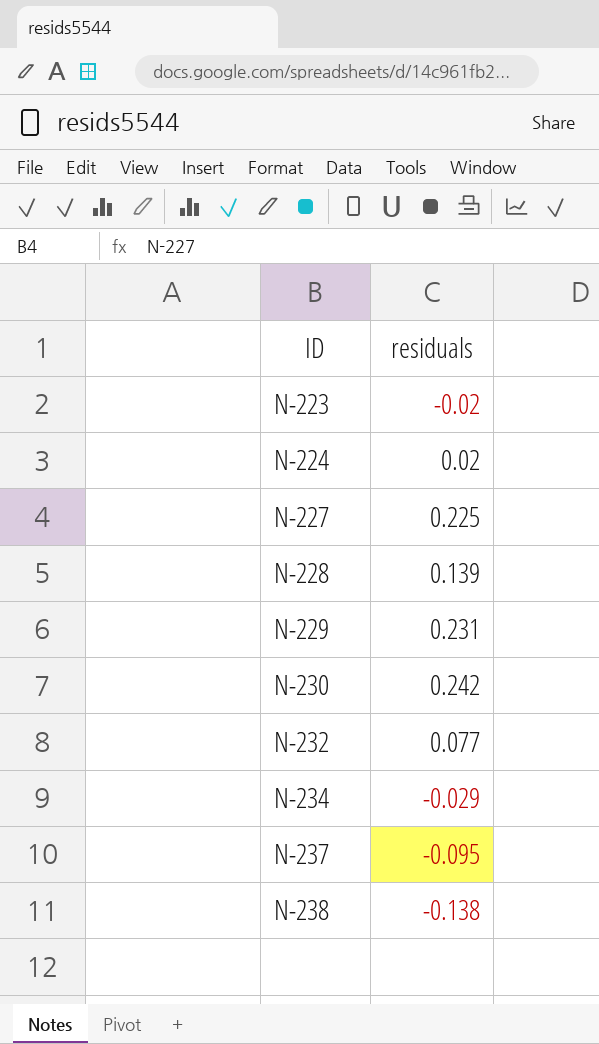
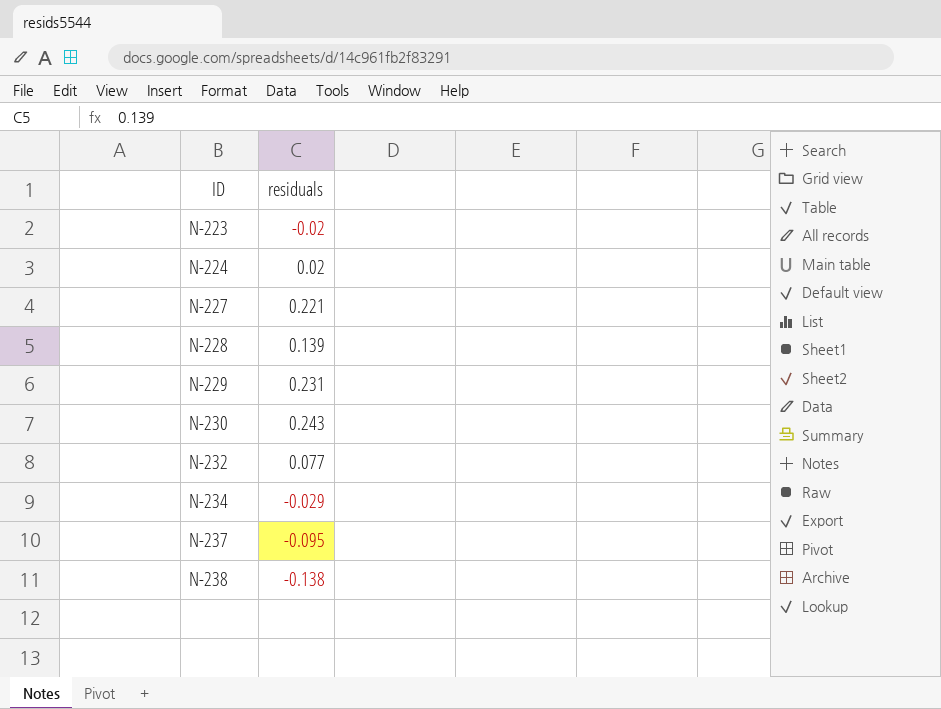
N-227 | residuals: 0.225 -> 0.221
N-230 | residuals: 0.242 -> 0.243

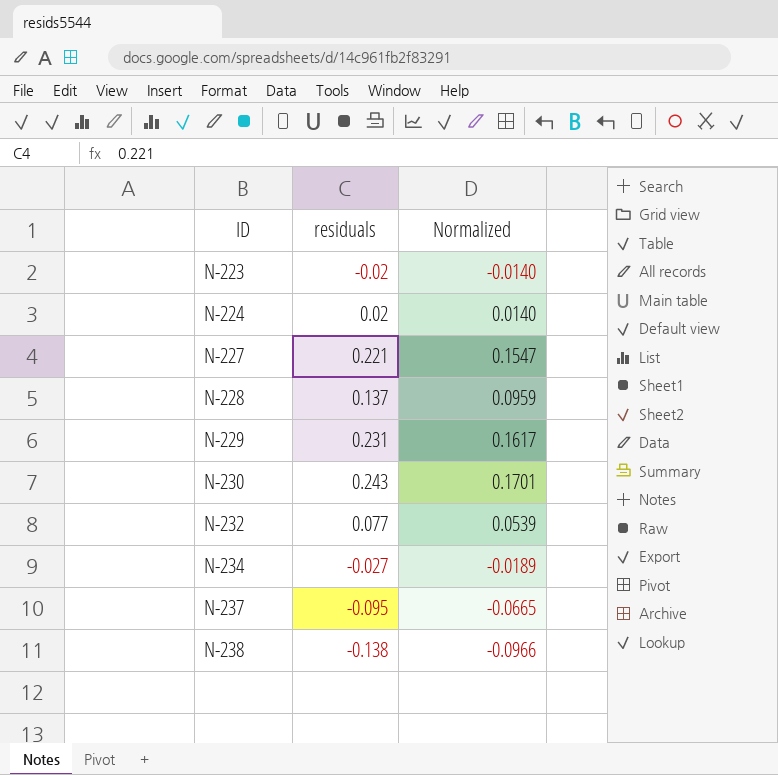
column Normalized | formula: none -> [residuals] * 0.7
N-228 | residuals: 0.139 -> 0.137
N-234 | residuals: -0.029 -> -0.027

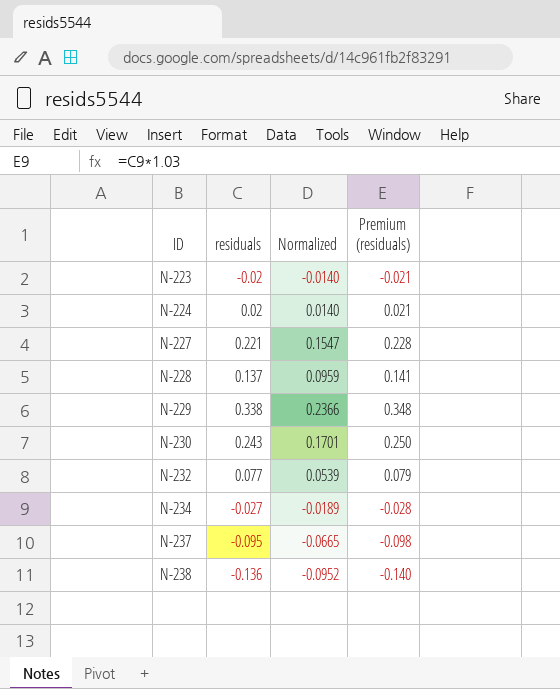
column Premium (residuals) | formula: none -> [residuals] * 1.03
N-229 | residuals: 0.231 -> 0.338
N-229 | Normalized: 0.1617 -> 0.2366
N-238 | residuals: -0.138 -> -0.136
N-238 | Normalized: -0.0966 -> -0.0952

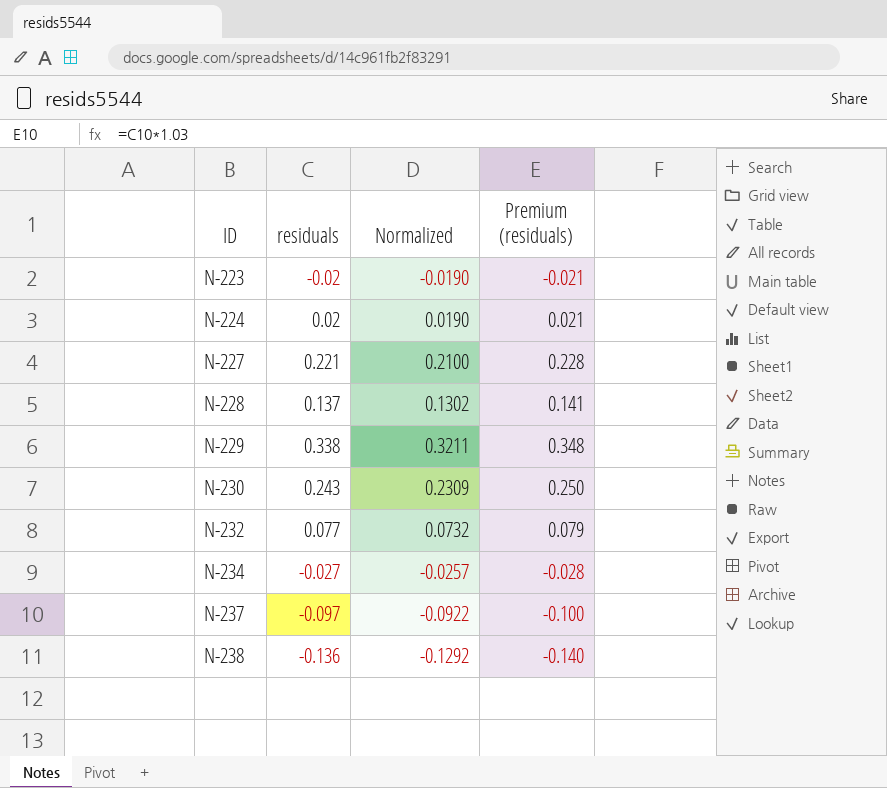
column Normalized | formula: [residuals] * 0.7 -> [residuals] * 0.95
N-237 | residuals: -0.095 -> -0.097
N-237 | Premium (residuals): -0.098 -> -0.100

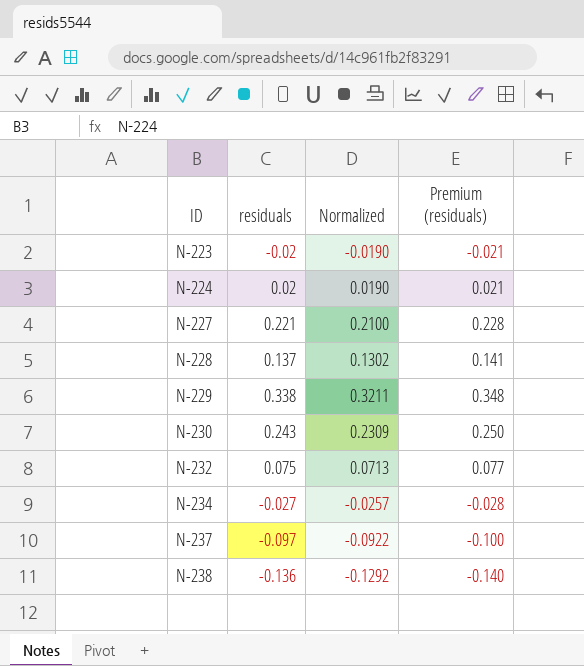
N-232 | residuals: 0.077 -> 0.075
N-232 | Normalized: 0.0732 -> 0.0713
N-232 | Premium (residuals): 0.079 -> 0.077

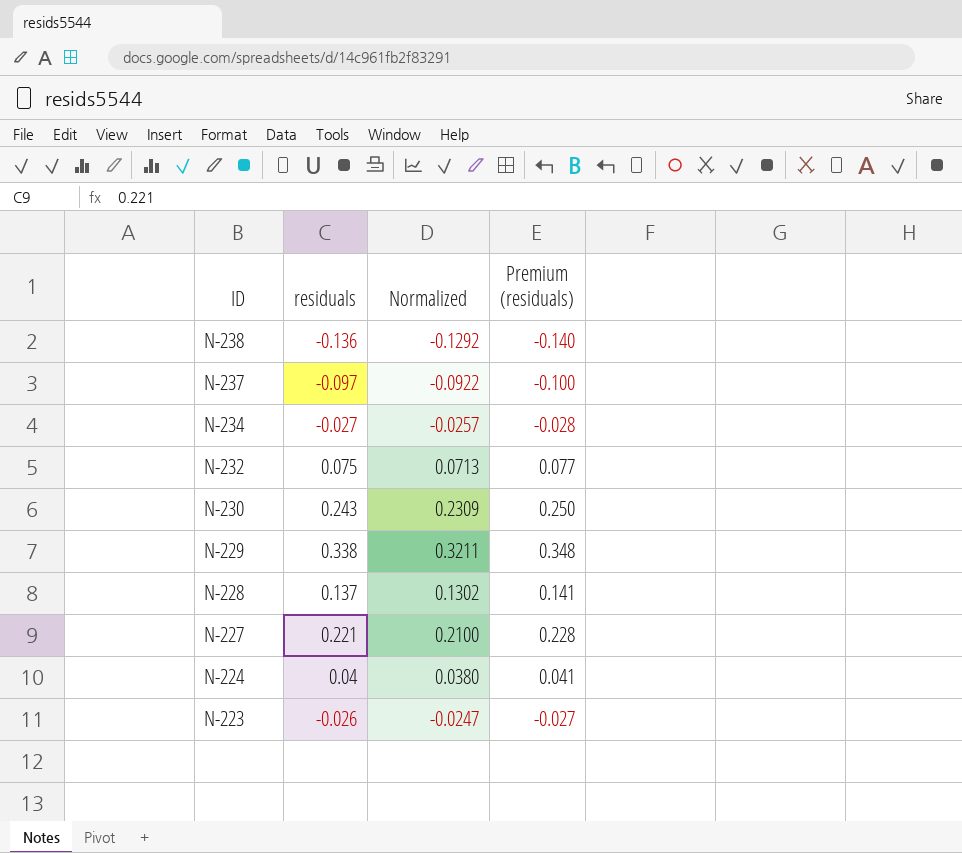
row order: ID ascending -> ID descending
N-224 | residuals: 0.02 -> 0.04
N-224 | Normalized: 0.0190 -> 0.0380
N-224 | Premium (residuals): 0.021 -> 0.041
N-223 | residuals: -0.02 -> -0.026
N-223 | Normalized: -0.0190 -> -0.0247
N-223 | Premium (residuals): -0.021 -> -0.027

